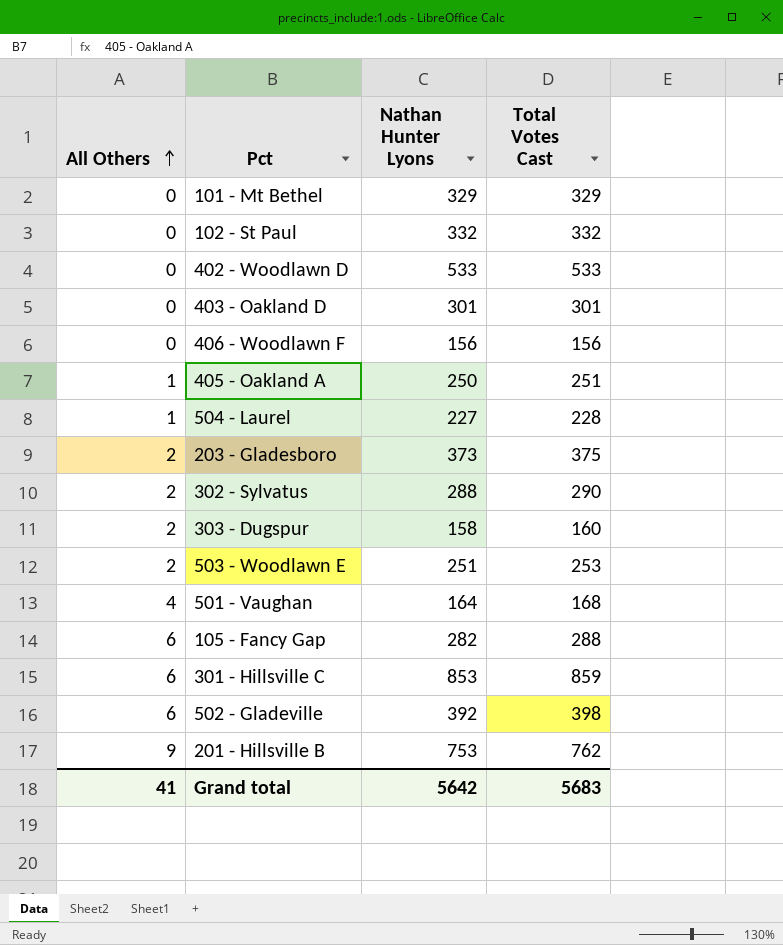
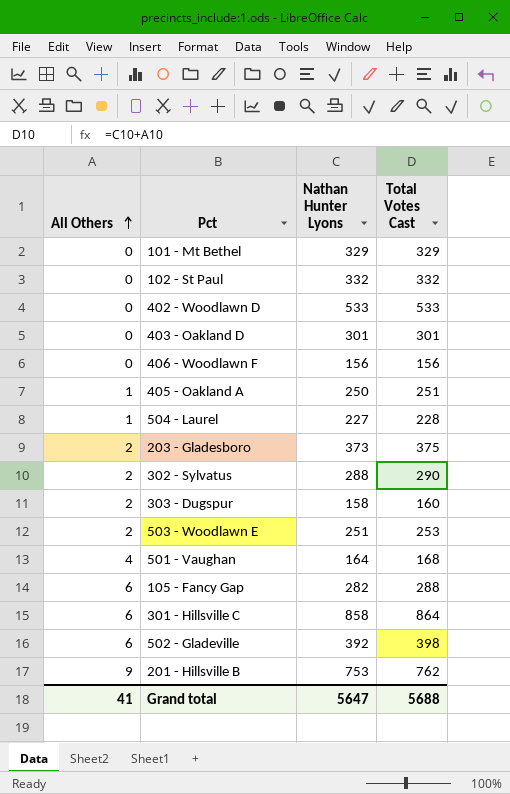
301 - Hillsville C | Nathan Hunter Lyons: 853 -> 858
301 - Hillsville C | Total Votes Cast: 859 -> 864
Grand total | Nathan Hunter Lyons: 5642 -> 5647
Grand total | Total Votes Cast: 5683 -> 5688

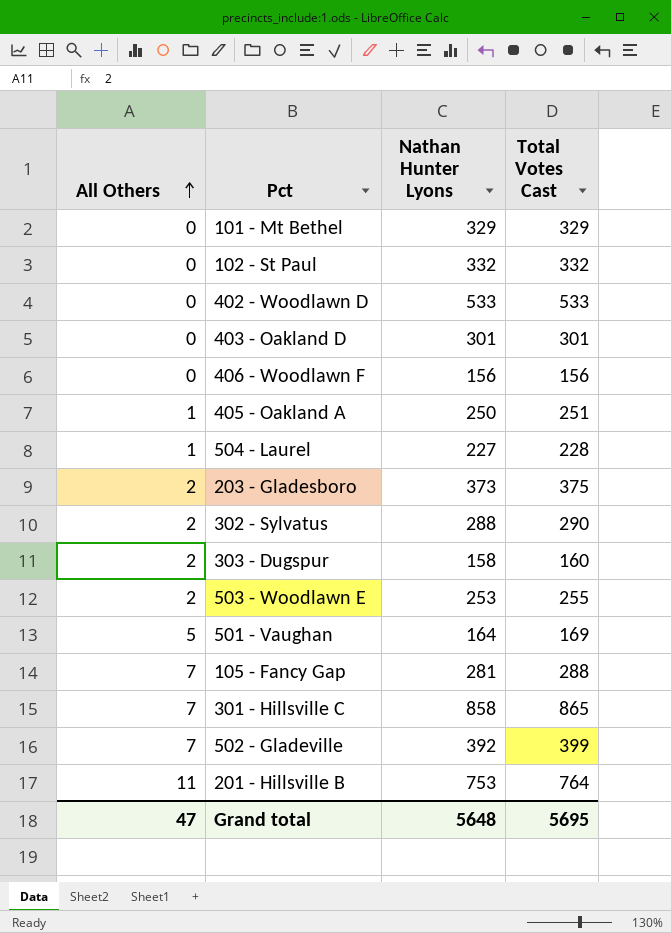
503 - Woodlawn E | Nathan Hunter Lyons: 251 -> 253
503 - Woodlawn E | Total Votes Cast: 253 -> 255
501 - Vaughan | All Others: 4 -> 5
501 - Vaughan | Total Votes Cast: 168 -> 169
105 - Fancy Gap | All Others: 6 -> 7
105 - Fancy Gap | Nathan Hunter Lyons: 282 -> 281
301 - Hillsville C | All Others: 6 -> 7
301 - Hillsville C | Total Votes Cast: 864 -> 865
502 - Gladeville | All Others: 6 -> 7
502 - Gladeville | Total Votes Cast: 398 -> 399
201 - Hillsville B | All Others: 9 -> 11
201 - Hillsville B | Total Votes Cast: 762 -> 764
Grand total | All Others: 41 -> 47
Grand total | Nathan Hunter Lyons: 5647 -> 5648
Grand total | Total Votes Cast: 5688 -> 5695

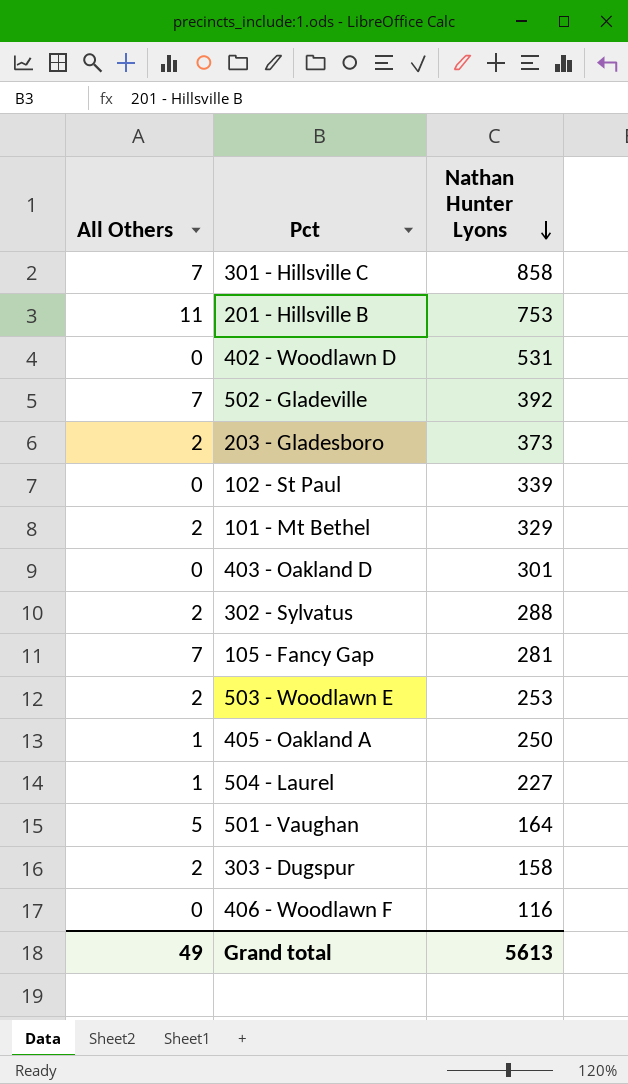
row order: All Others ascending -> Nathan Hunter Lyons descending
column Total Votes Cast | formula: [All Others] + [Nathan Hunter Lyons] -> none
402 - Woodlawn D | Nathan Hunter Lyons: 533 -> 531
102 - St Paul | Nathan Hunter Lyons: 332 -> 339
101 - Mt Bethel | All Others: 0 -> 2
406 - Woodlawn F | Nathan Hunter Lyons: 156 -> 116
Grand total | All Others: 47 -> 49
Grand total | Nathan Hunter Lyons: 5648 -> 5613

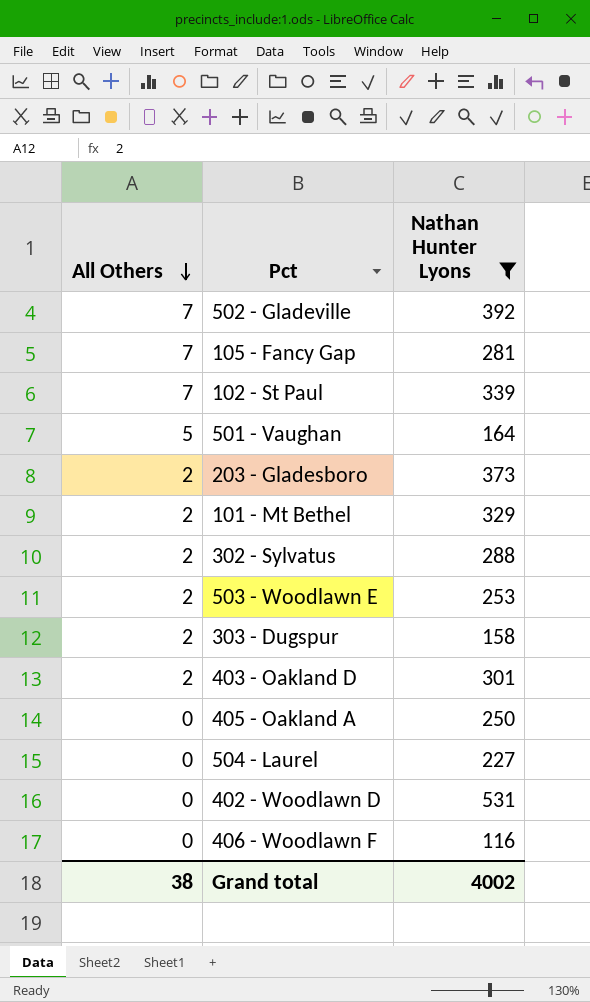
filter: none -> Nathan Hunter Lyons <= 531
row order: Nathan Hunter Lyons descending -> All Others descending
102 - St Paul | All Others: 0 -> 7
403 - Oakland D | All Others: 0 -> 2
405 - Oakland A | All Others: 1 -> 0
504 - Laurel | All Others: 1 -> 0
Grand total | All Others: 49 -> 38
Grand total | Nathan Hunter Lyons: 5613 -> 4002

